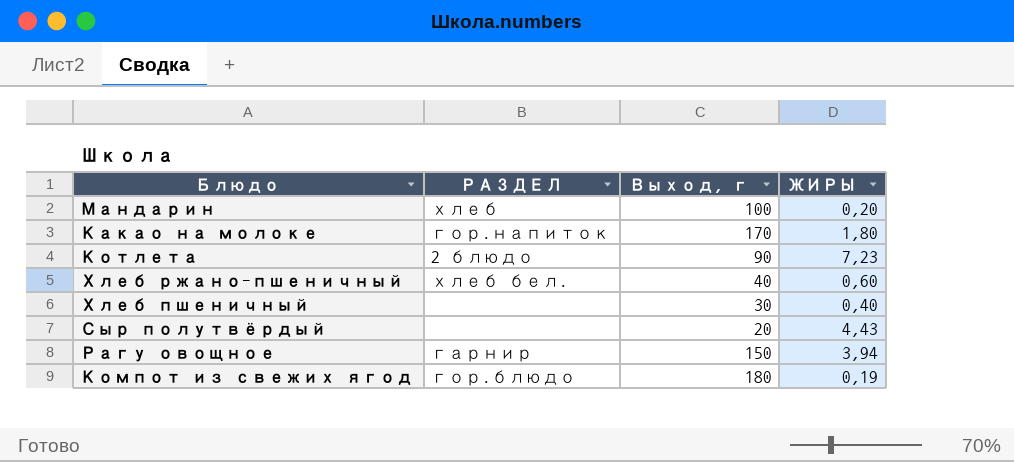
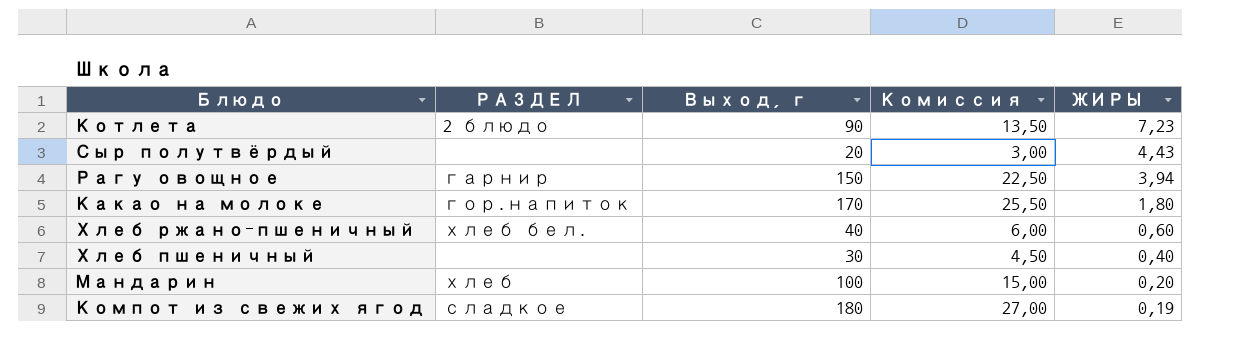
row order: none -> ЖИРЫ descending
column Комиссия | formula: none -> [Выход, г] * 0,15
Компот из свежих ягод | РАЗДЕЛ: гор.блюдо -> сладкое

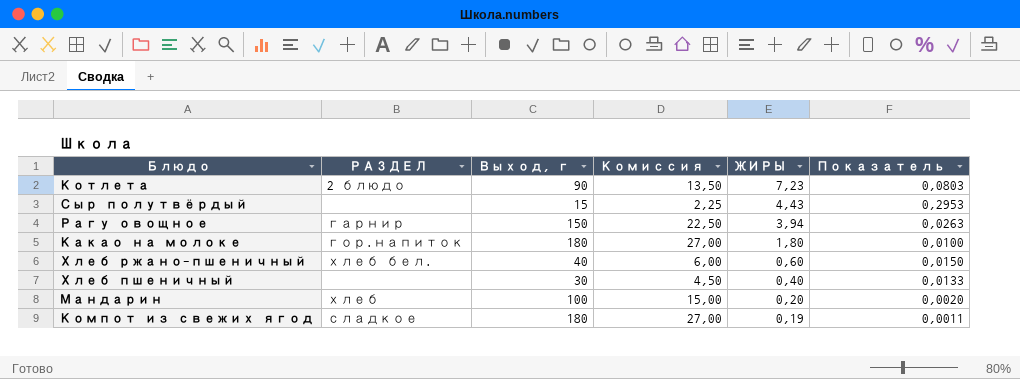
column Показатель | formula: none -> [ЖИРЫ] / [Выход, г]
Сыр полутвёрдый | Выход, г: 20 -> 15
Сыр полутвёрдый | Комиссия: 3,00 -> 2,25
Какао на молоке | Выход, г: 170 -> 180
Какао на молоке | Комиссия: 25,50 -> 27,00

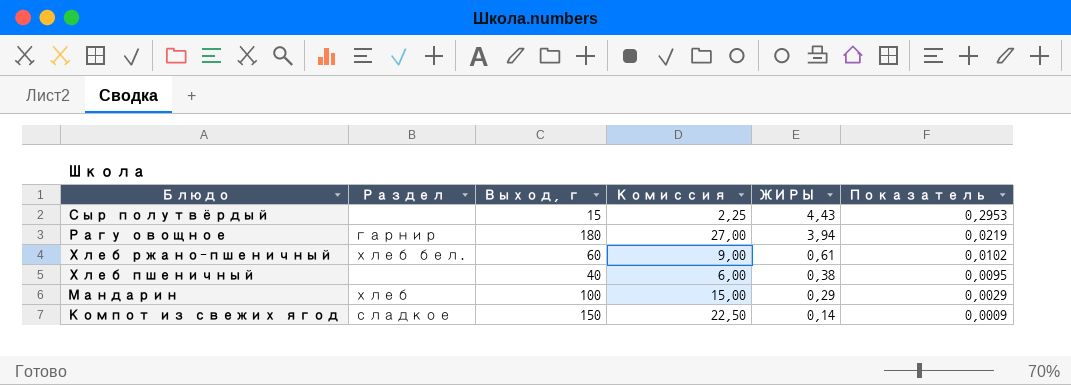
column name: РАЗДЕЛ -> Раздел
row Котлета: 2 блюдо | 90 | 13,50 | 7,23 | 0,0803 -> none
row Какао на молоке: гор.напиток | 180 | 27,00 | 1,80 | 0,0100 -> none
Рагу овощное | Выход, г: 150 -> 180
Рагу овощное | Комиссия: 22,50 -> 27,00
Рагу овощное | Показатель: 0,0263 -> 0,0219
Хлеб ржано-пшеничный | Выход, г: 40 -> 60
Хлеб ржано-пшеничный | Комиссия: 6,00 -> 9,00
Хлеб ржано-пшеничный | ЖИРЫ: 0,60 -> 0,61
Хлеб ржано-пшеничный | Показатель: 0,0150 -> 0,0102
Хлеб пшеничный | Выход, г: 30 -> 40
Хлеб пшеничный | Комиссия: 4,50 -> 6,00
Хлеб пшеничный | ЖИРЫ: 0,40 -> 0,38
Хлеб пшеничный | Показатель: 0,0133 -> 0,0095
Мандарин | ЖИРЫ: 0,20 -> 0,29
Мандарин | Показатель: 0,0020 -> 0,0029
Компот из свежих ягод | Выход, г: 180 -> 150
Компот из свежих ягод | Комиссия: 27,00 -> 22,50
Компот из свежих ягод | ЖИРЫ: 0,19 -> 0,14
Компот из свежих ягод | Показатель: 0,0011 -> 0,0009

